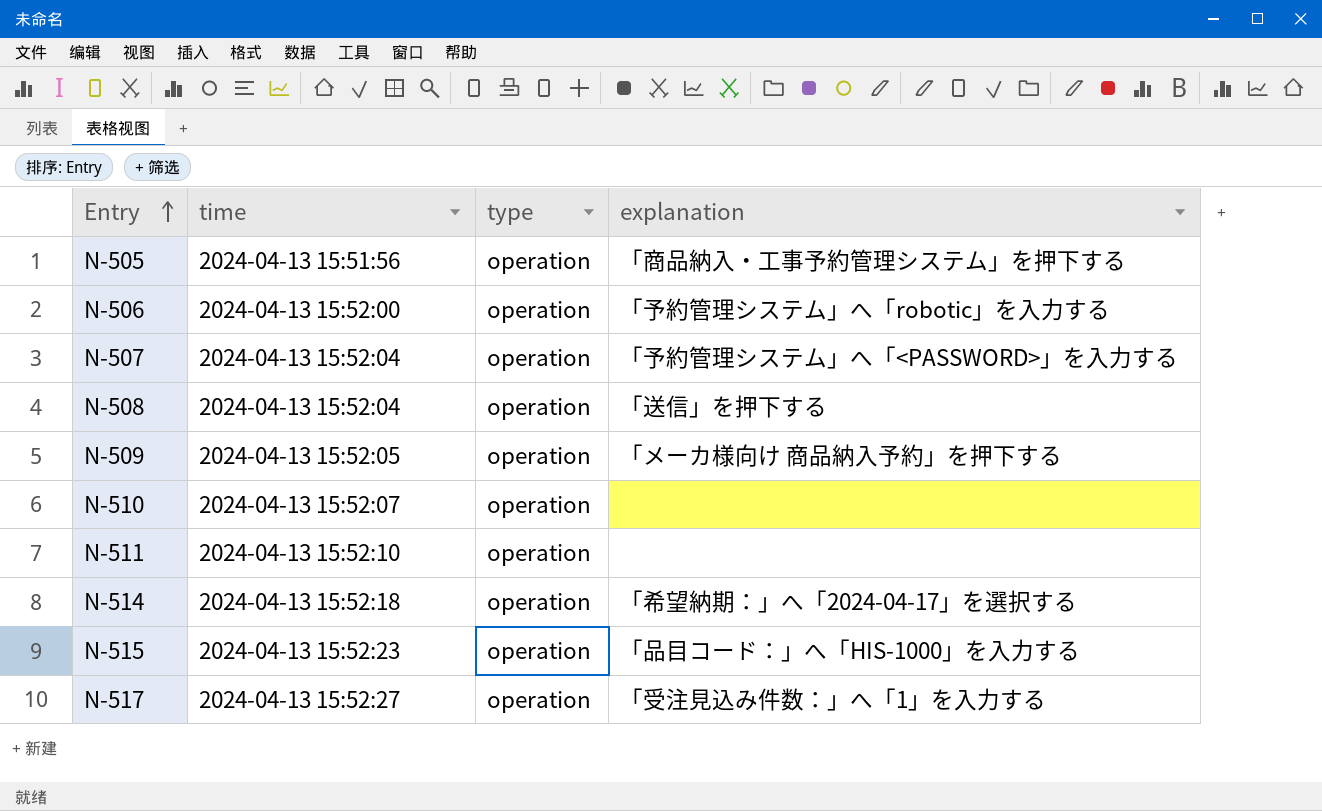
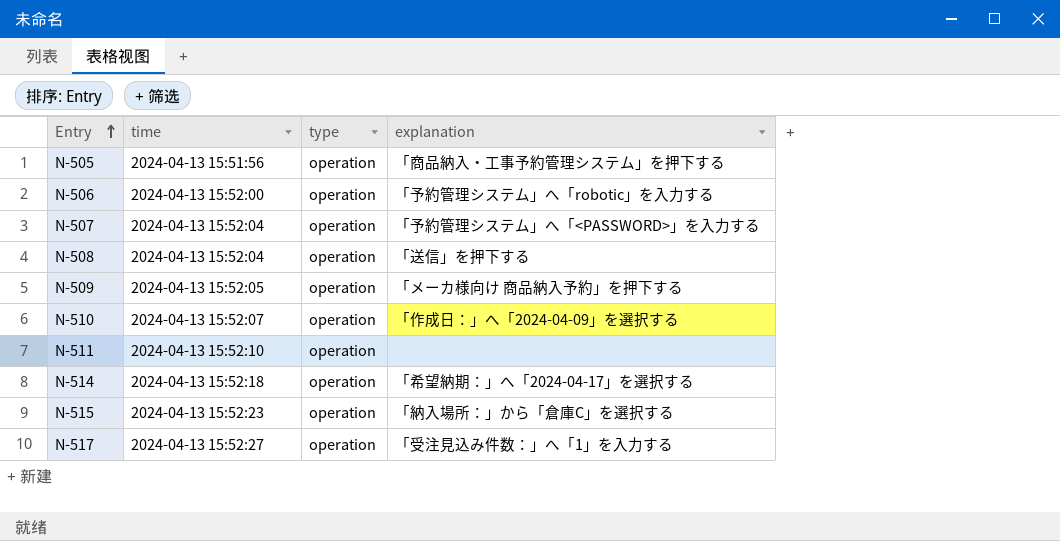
N-510 | explanation: none -> 「作成日：」へ「2024-04-09」を選択する
N-515 | explanation: 「品目コード：」へ「HIS-1000」を入力する -> 「納入場所：」から「倉庫C」を選択する

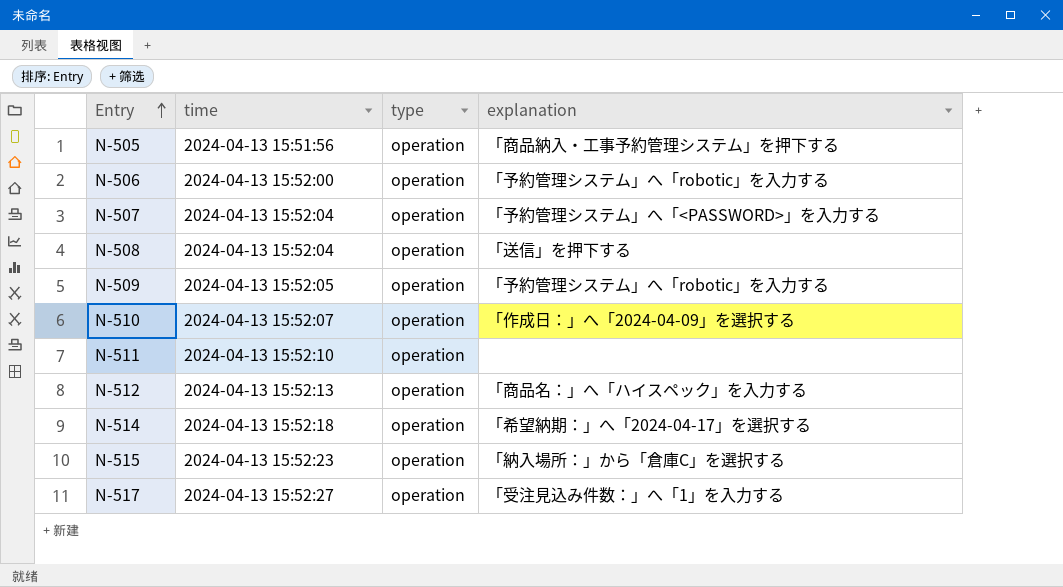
N-509 | explanation: 「メーカ様向け 商品納入予約」を押下する -> 「予約管理システム」へ「robotic」を入力する
row N-512: none -> 2024-04-13 15:52:13 | operation | 「商品名：」へ「ハイスペック」を入力する

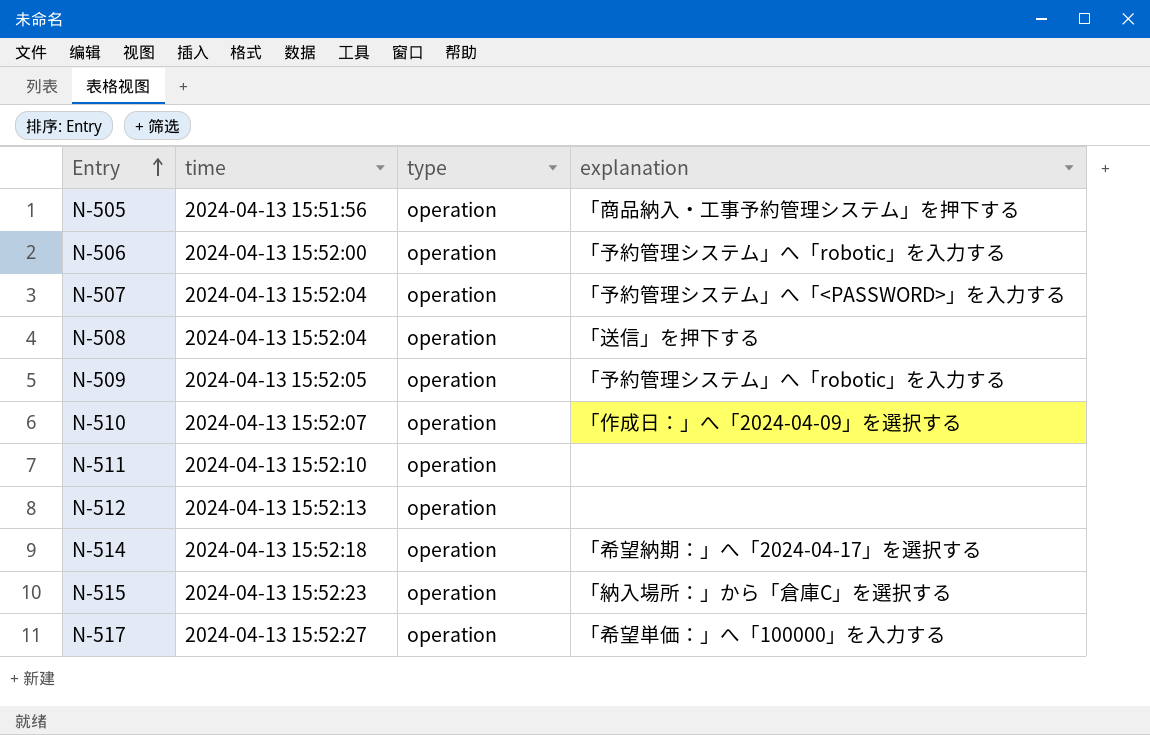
N-512 | explanation: 「商品名：」へ「ハイスペック」を入力する -> none
N-517 | explanation: 「受注見込み件数：」へ「1」を入力する -> 「希望単価：」へ「100000」を入力する

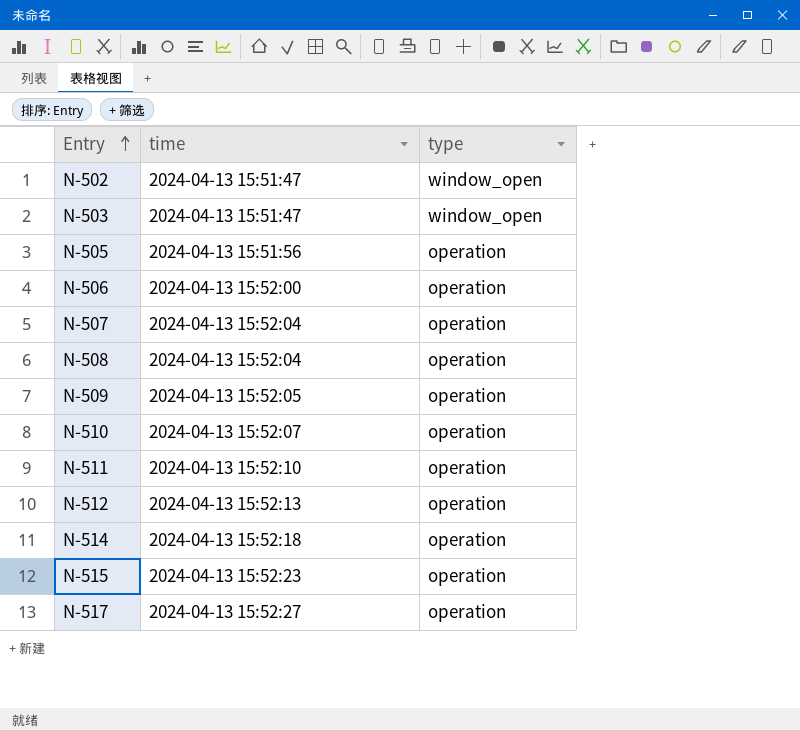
column explanation | position: 4 -> none
row N-502: none -> 2024-04-13 15:51:47 | window_open
row N-503: none -> 2024-04-13 15:51:47 | window_open

